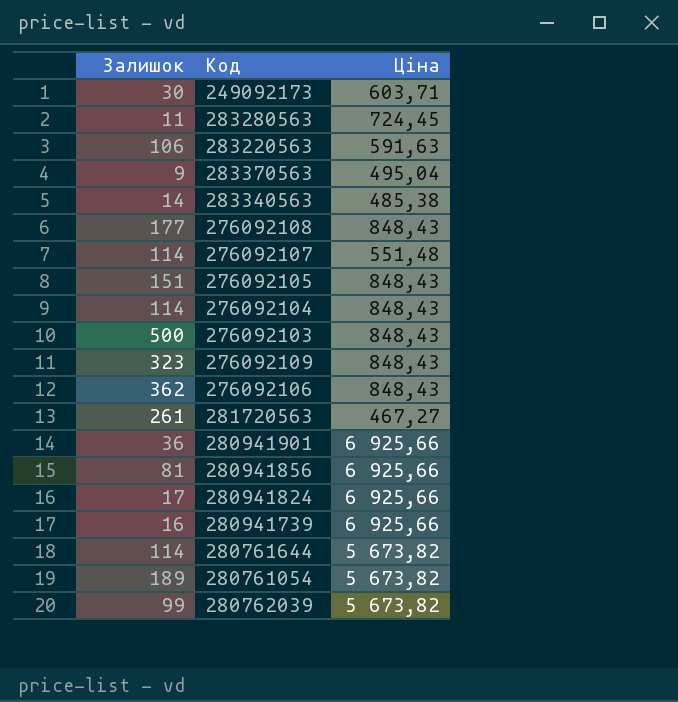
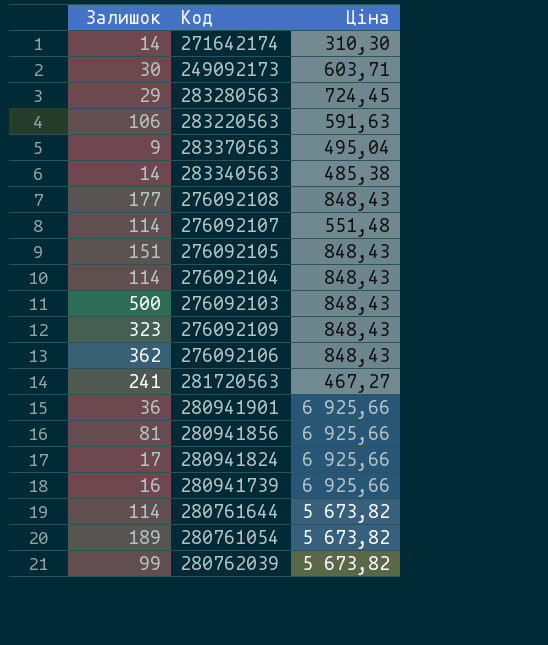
row 271642174: none -> 14 | 310,30
283280563 | Залишок: 11 -> 29
281720563 | Залишок: 261 -> 241

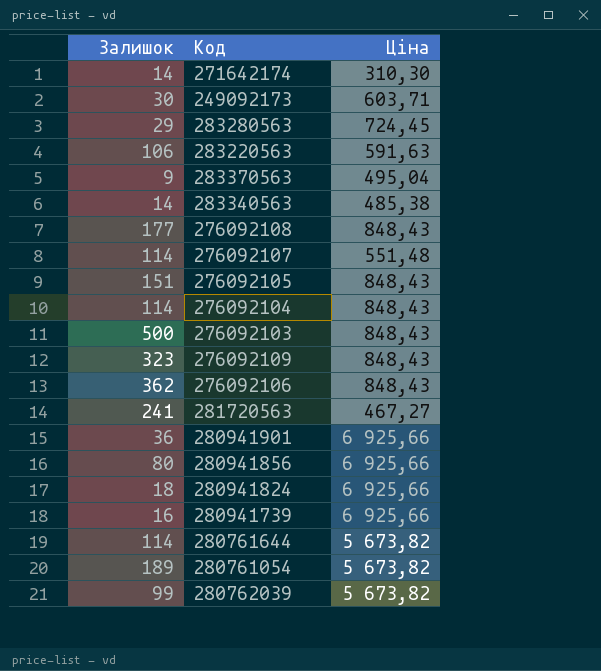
280941856 | Залишок: 81 -> 80
280941824 | Залишок: 17 -> 18

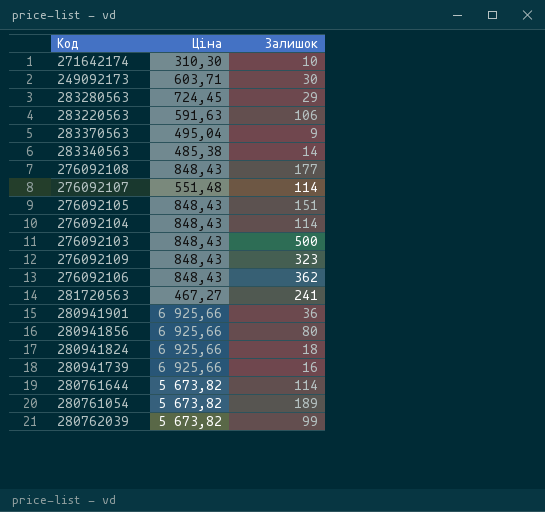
column Залишок | position: 1 -> 3
271642174 | Залишок: 14 -> 10

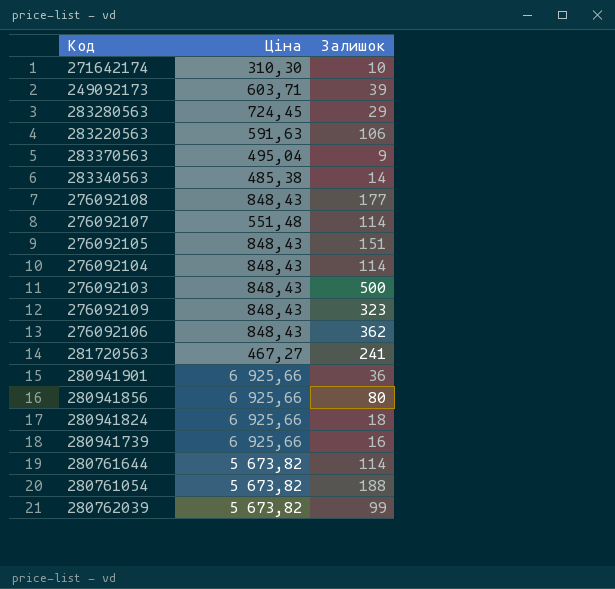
249092173 | Залишок: 30 -> 39
280761054 | Залишок: 189 -> 188

